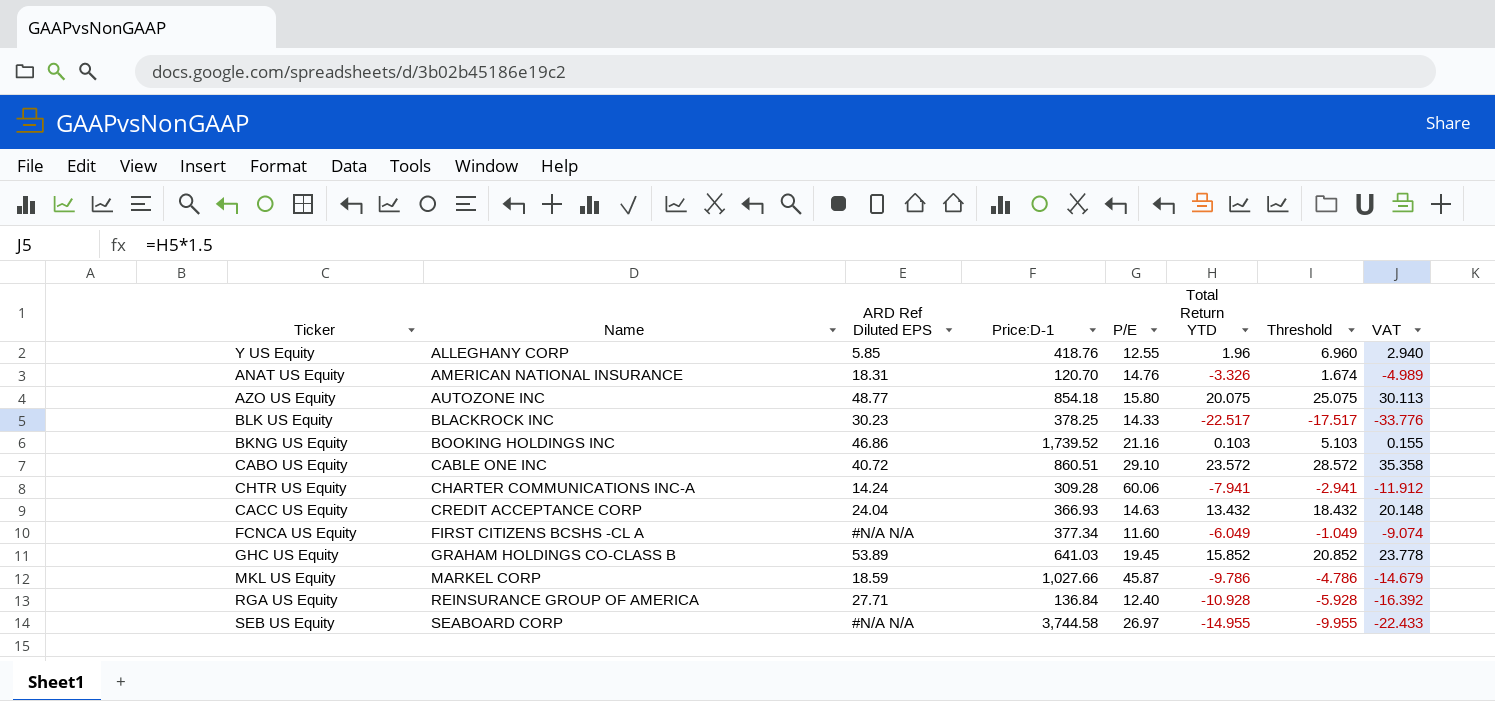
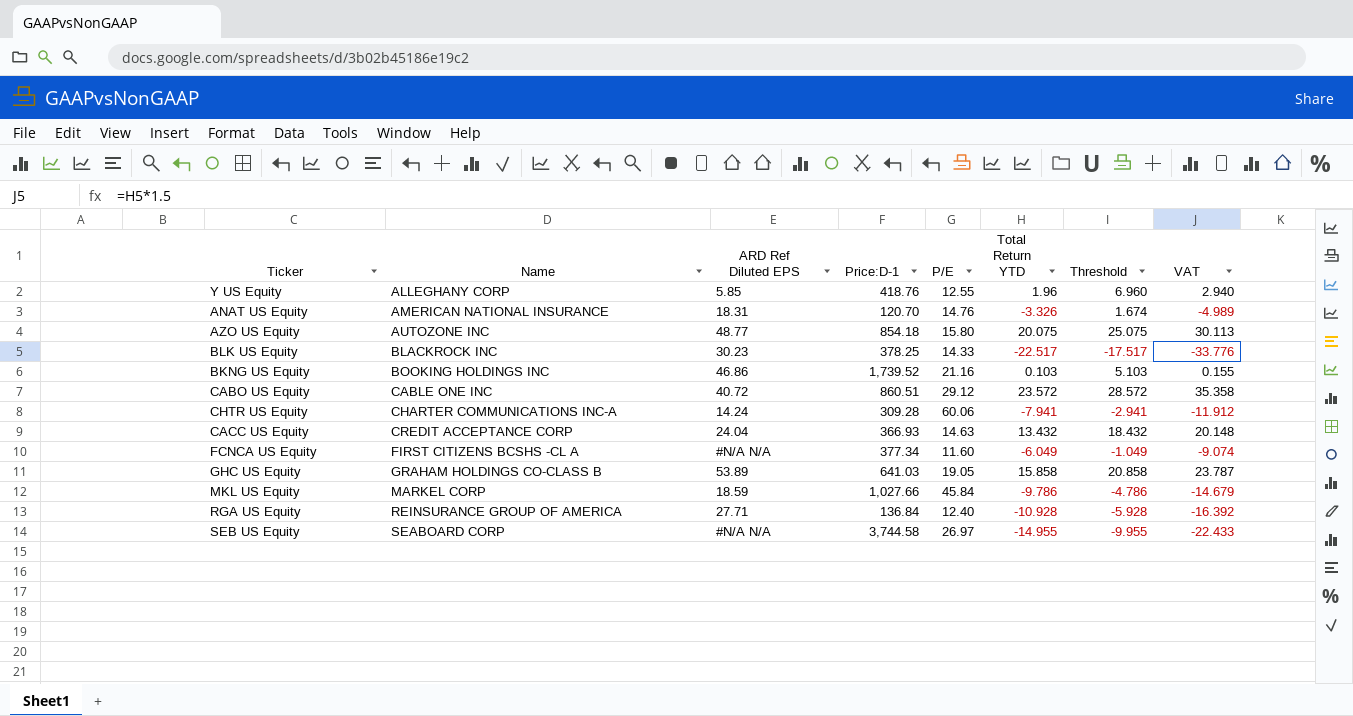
CABO US Equity | P/E: 29.10 -> 29.12
GHC US Equity | P/E: 19.45 -> 19.05
GHC US Equity | Total Return YTD: 15.852 -> 15.858
GHC US Equity | Threshold: 20.852 -> 20.858
GHC US Equity | VAT: 23.778 -> 23.787
MKL US Equity | P/E: 45.87 -> 45.84

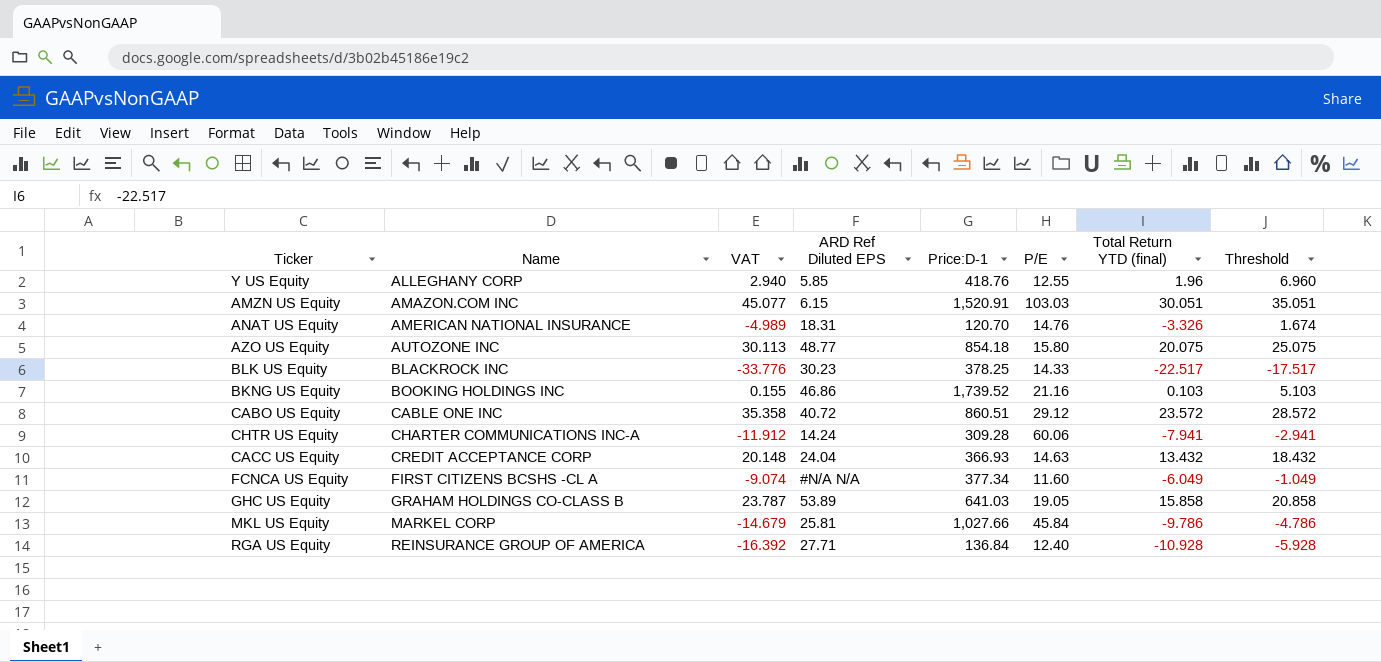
column VAT | position: 8 -> 3
column name: Total Return YTD -> Total Return YTD (final)
row SEB US Equity: SEABOARD CORP | #N/A N/A | 3,744.58 | 26.97 | -14.955 | -9.955 | -22.433 -> none
row AMZN US Equity: none -> AMAZON.COM INC | 45.077 | 6.15 | 1,520.91 | 103.03 | 30.051 | 35.051
MKL US Equity | ARD Ref Diluted EPS: 18.59 -> 25.81

